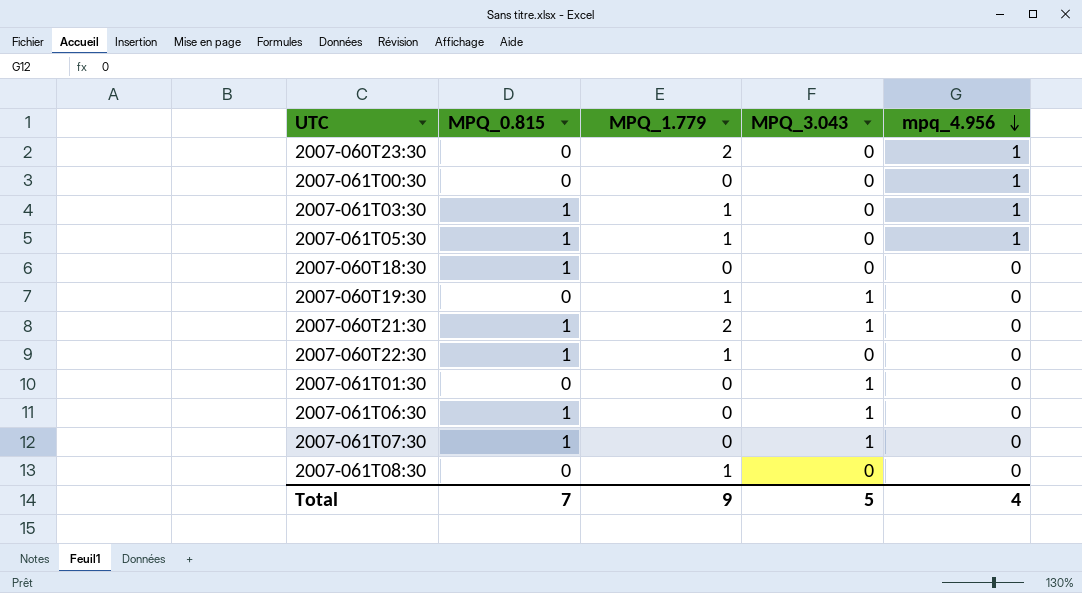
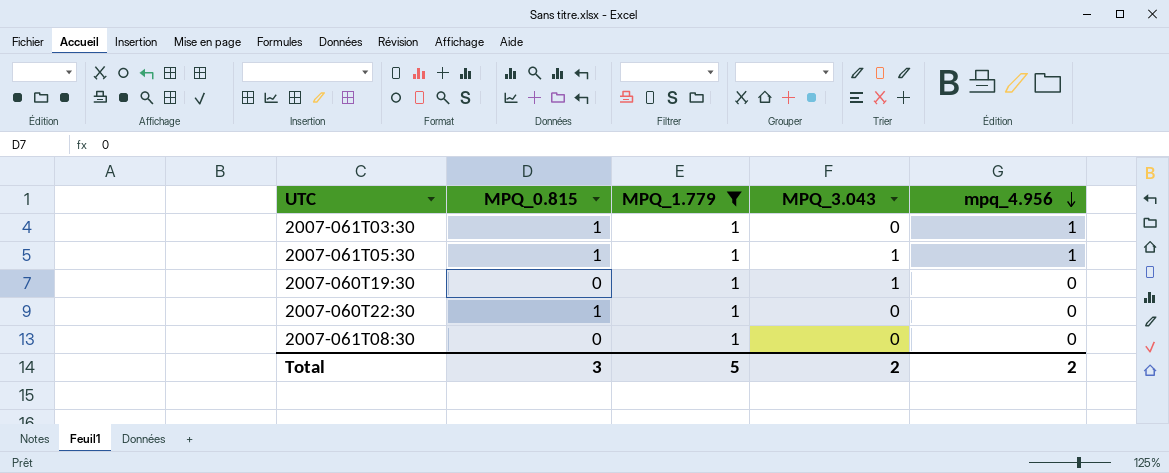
filter: none -> MPQ_1.779 = 1
2007-061T05:30 | MPQ_3.043: 0 -> 1
Total | MPQ_0.815: 7 -> 3
Total | MPQ_1.779: 9 -> 5
Total | MPQ_3.043: 5 -> 2
Total | mpq_4.956: 4 -> 2

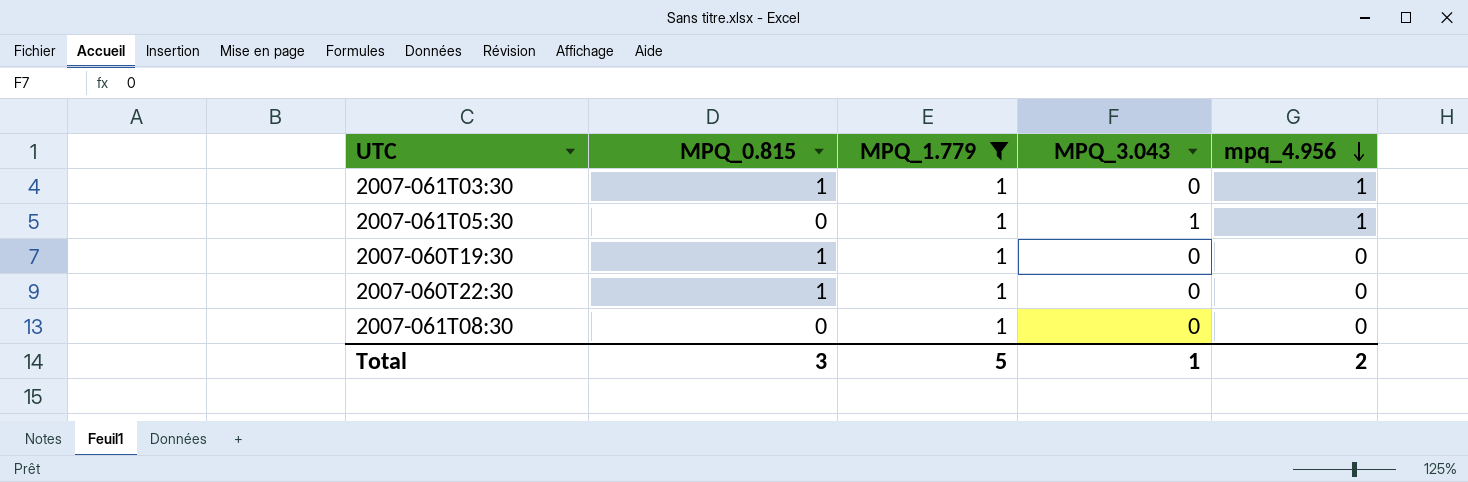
2007-061T05:30 | MPQ_0.815: 1 -> 0
2007-060T19:30 | MPQ_0.815: 0 -> 1
2007-060T19:30 | MPQ_3.043: 1 -> 0
Total | MPQ_3.043: 2 -> 1

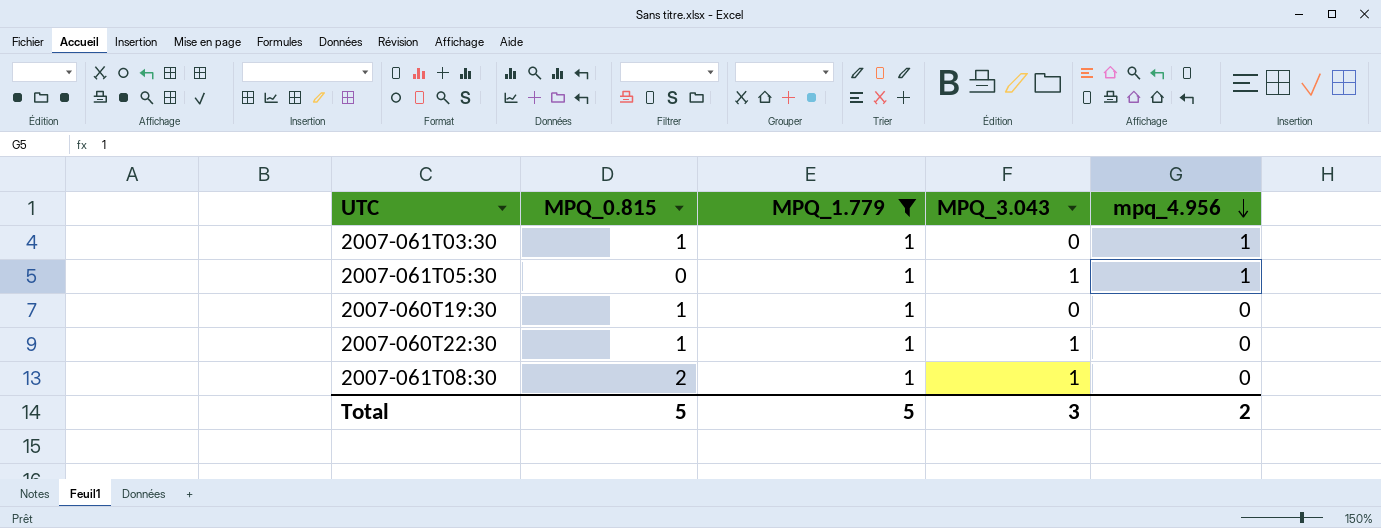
2007-060T22:30 | MPQ_3.043: 0 -> 1
2007-061T08:30 | MPQ_0.815: 0 -> 2
2007-061T08:30 | MPQ_3.043: 0 -> 1
Total | MPQ_0.815: 3 -> 5
Total | MPQ_3.043: 1 -> 3

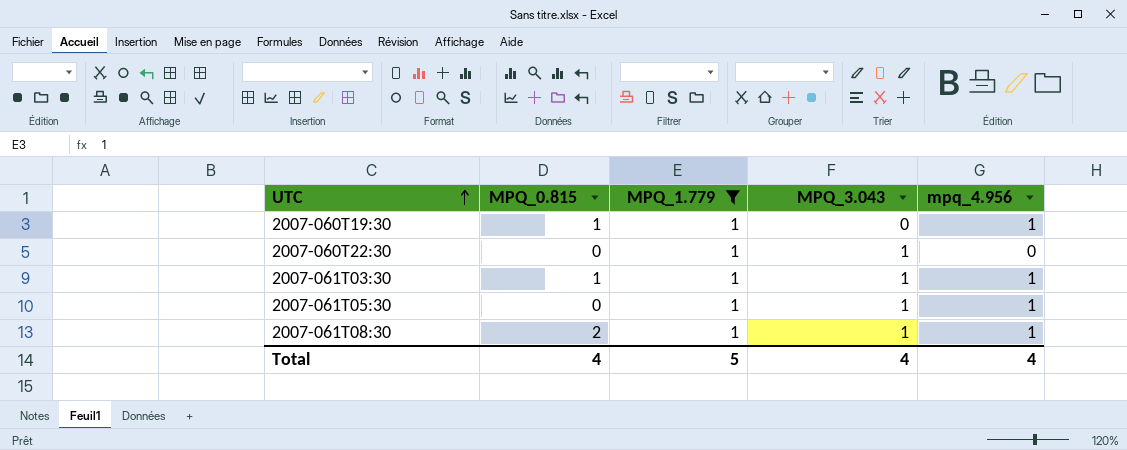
row order: mpq_4.956 descending -> UTC ascending
2007-060T19:30 | mpq_4.956: 0 -> 1
2007-060T22:30 | MPQ_0.815: 1 -> 0
2007-061T03:30 | MPQ_3.043: 0 -> 1
2007-061T08:30 | mpq_4.956: 0 -> 1
Total | MPQ_0.815: 5 -> 4
Total | MPQ_3.043: 3 -> 4
Total | mpq_4.956: 2 -> 4

